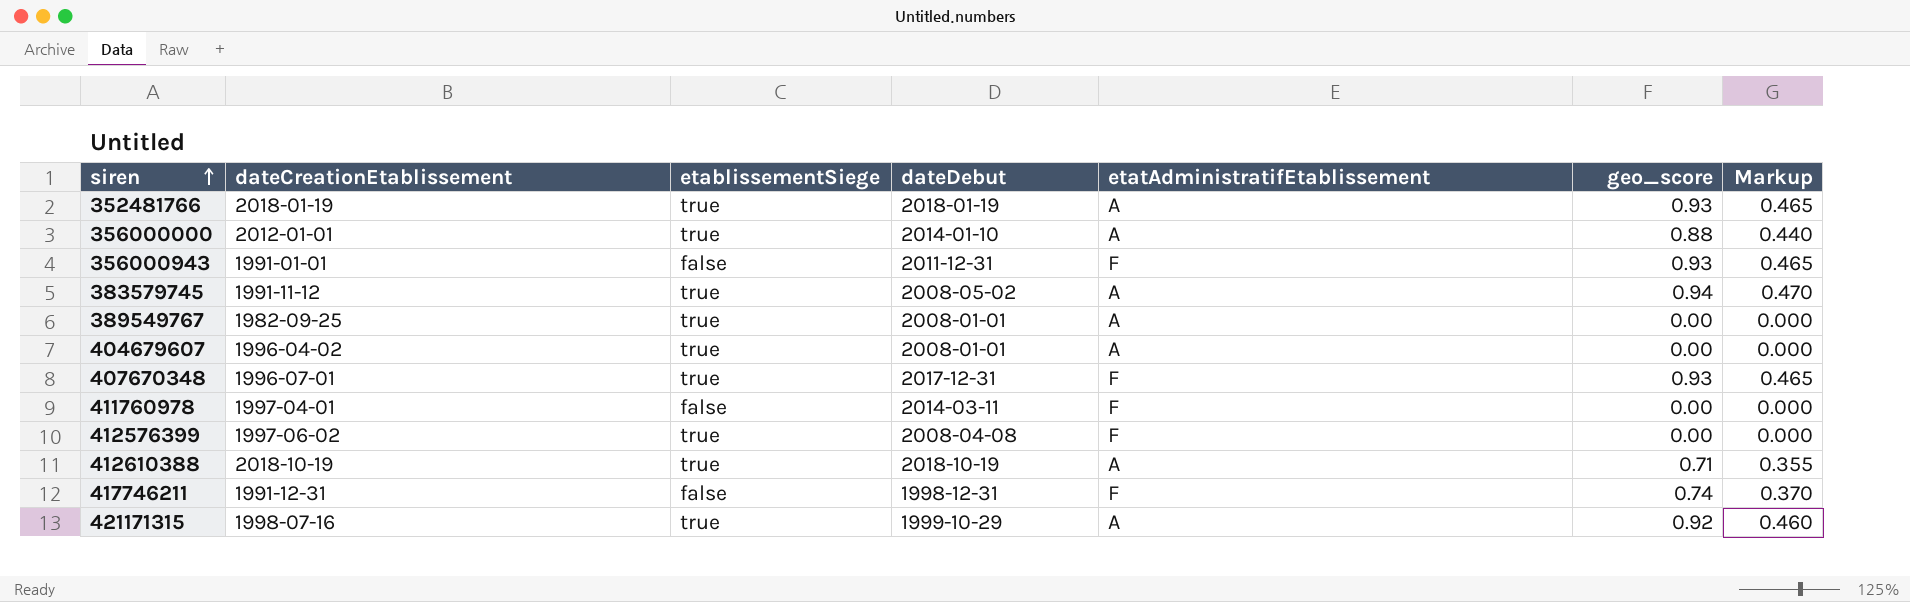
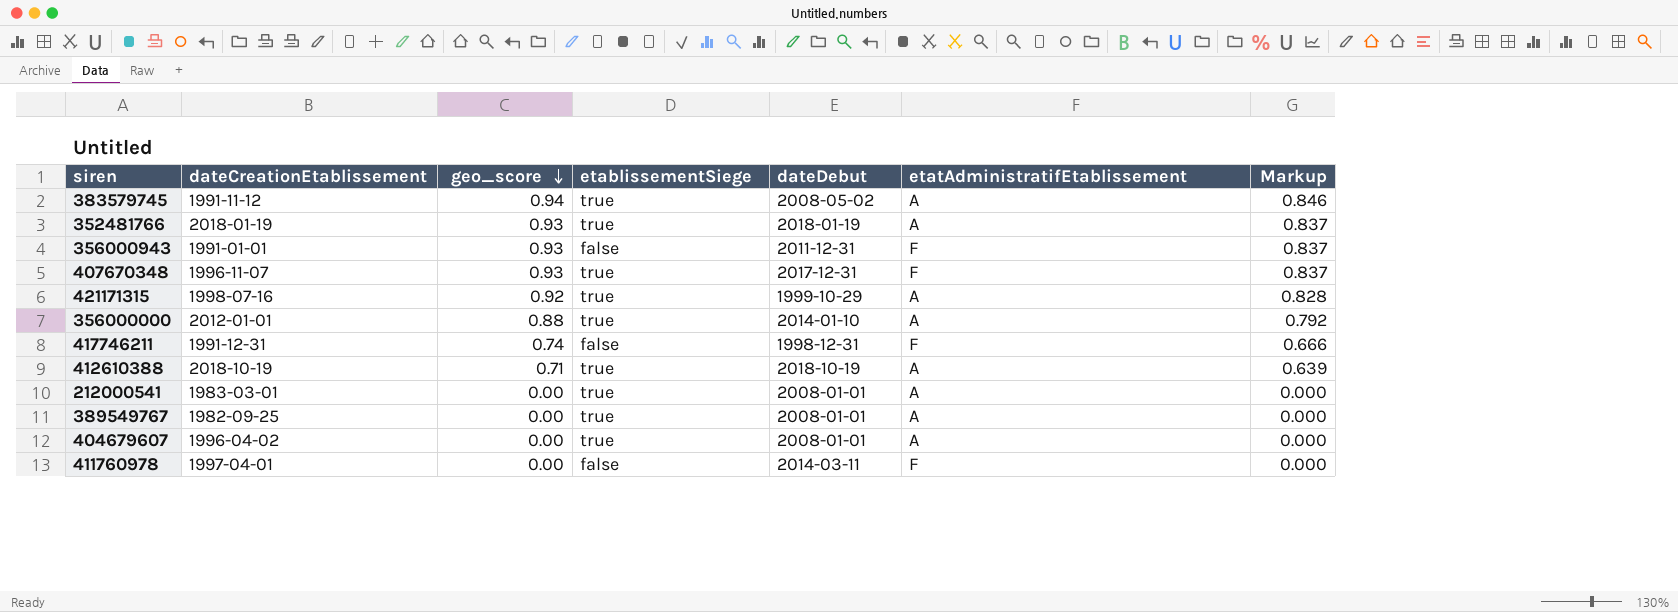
row order: siren ascending -> geo_score descending
column geo_score | position: 6 -> 3
column Markup | formula: [geo_score] * 0.5 -> [geo_score] * 0.9
row 412576399: 1997-06-02 | true | 2008-04-08 | F | 0.00 | 0.000 -> none
407670348 | dateCreationEtablissement: 1996-07-01 -> 1996-11-07
row 212000541: none -> 1983-03-01 | 0.00 | true | 2008-01-01 | A | 0.000

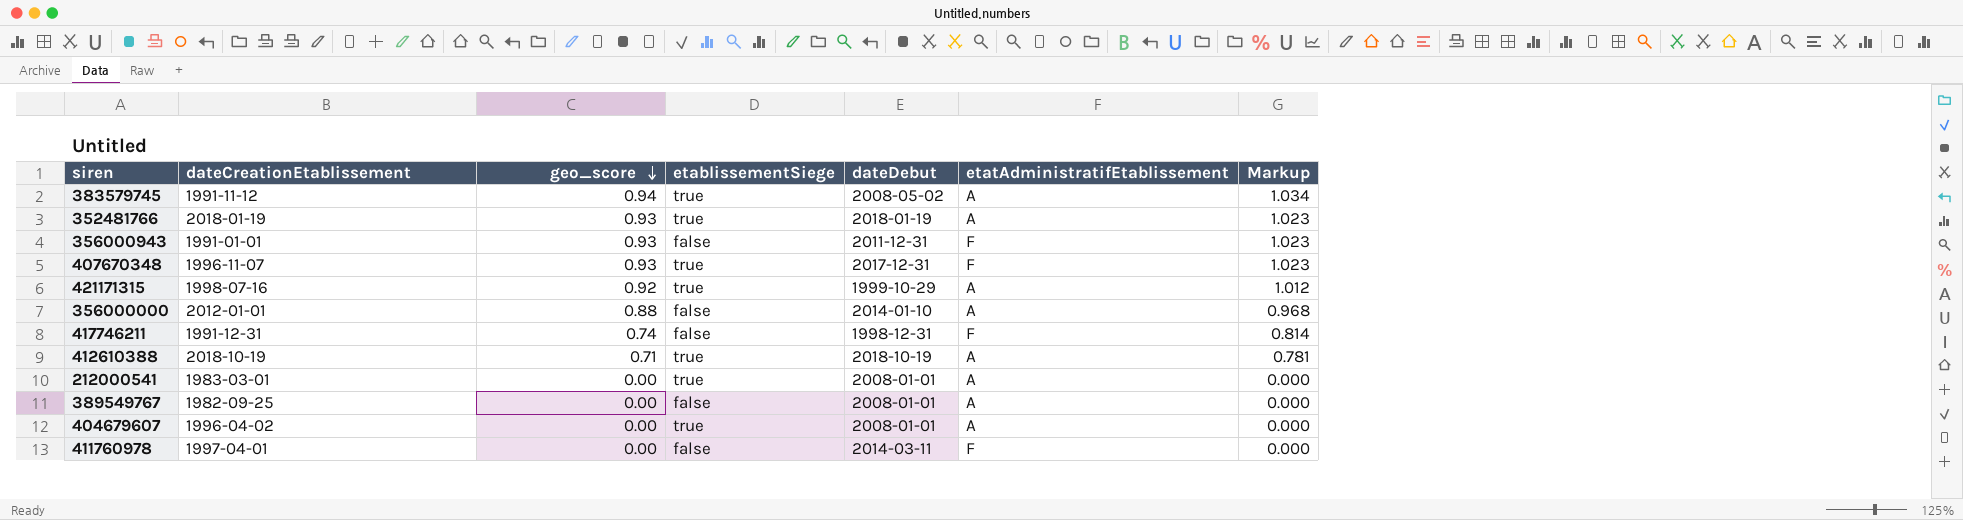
column Markup | formula: [geo_score] * 0.9 -> [geo_score] * 1.1
356000000 | etablissementSiege: true -> false
389549767 | etablissementSiege: true -> false

